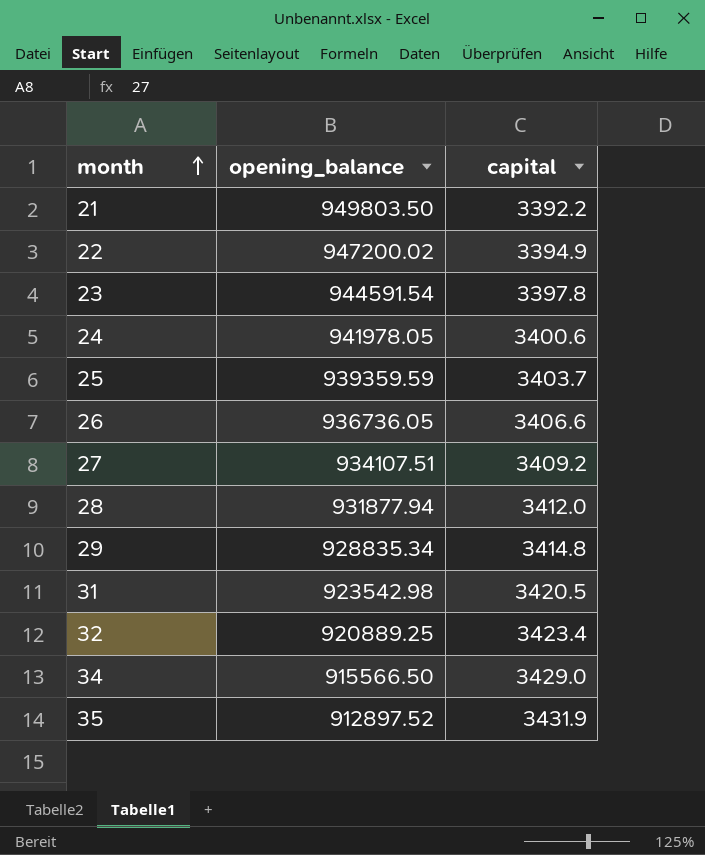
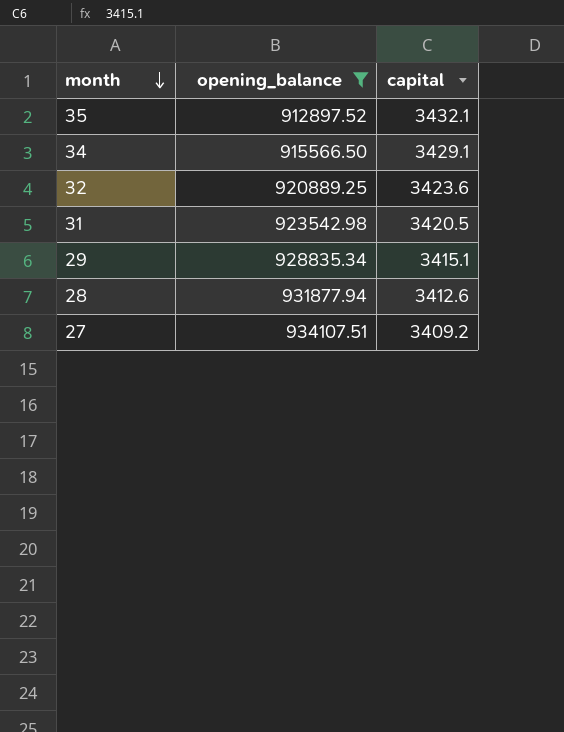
filter: none -> opening_balance <= 934107.51
row order: month ascending -> month descending
35 | capital: 3431.9 -> 3432.1
34 | capital: 3429.0 -> 3429.1
32 | capital: 3423.4 -> 3423.6
29 | capital: 3414.8 -> 3415.1
28 | capital: 3412.0 -> 3412.6

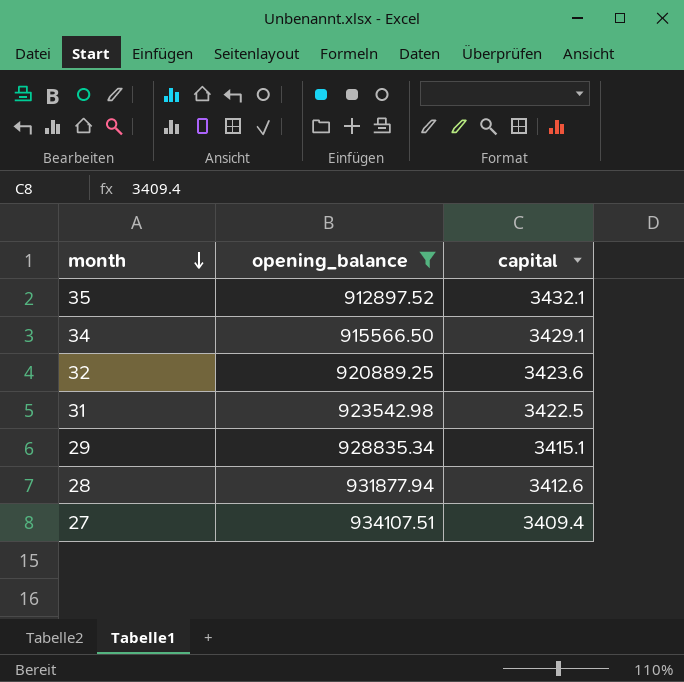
31 | capital: 3420.5 -> 3422.5
27 | capital: 3409.2 -> 3409.4

